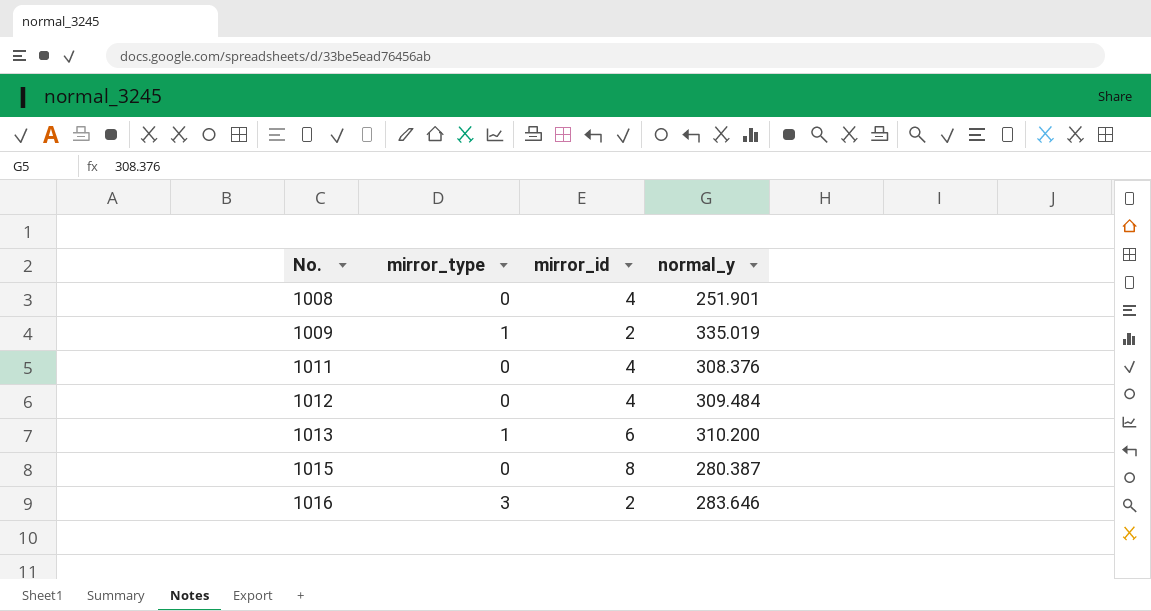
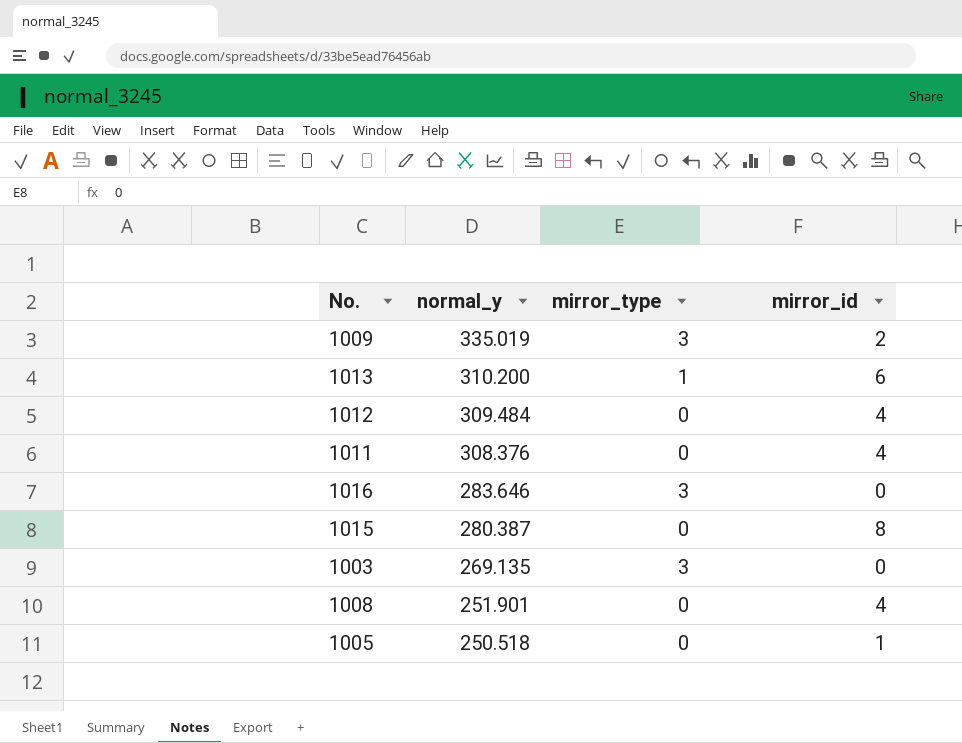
row order: No. ascending -> normal_y descending
column normal_y | position: 4 -> 2
1009 | mirror_type: 1 -> 3
1016 | mirror_id: 2 -> 0
row 1003: none -> 269.135 | 3 | 0
row 1005: none -> 250.518 | 0 | 1

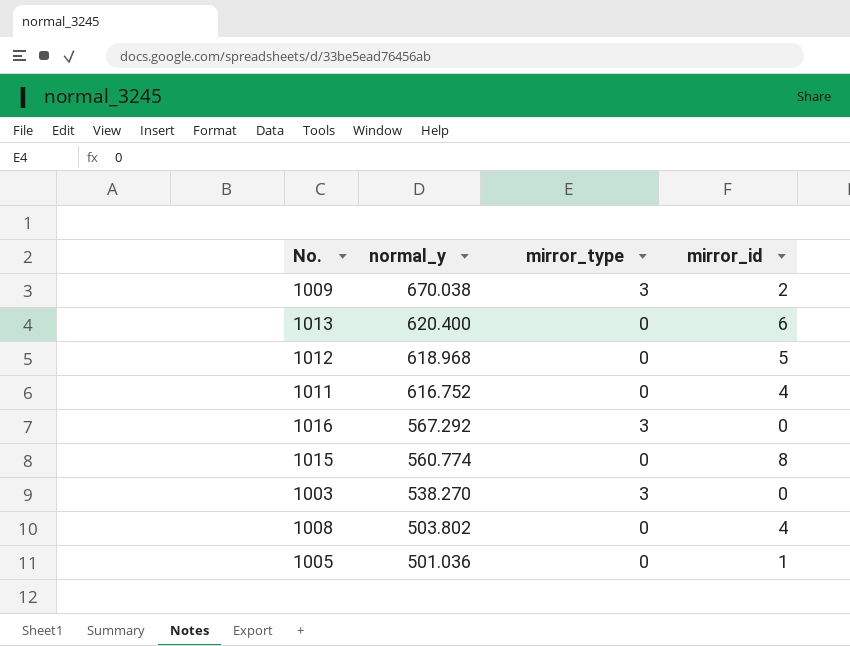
1009 | normal_y: 335.019 -> 670.038
1013 | normal_y: 310.200 -> 620.400
1013 | mirror_type: 1 -> 0
1012 | normal_y: 309.484 -> 618.968
1012 | mirror_id: 4 -> 5
1011 | normal_y: 308.376 -> 616.752
1016 | normal_y: 283.646 -> 567.292
1015 | normal_y: 280.387 -> 560.774
1003 | normal_y: 269.135 -> 538.270
1008 | normal_y: 251.901 -> 503.802
1005 | normal_y: 250.518 -> 501.036

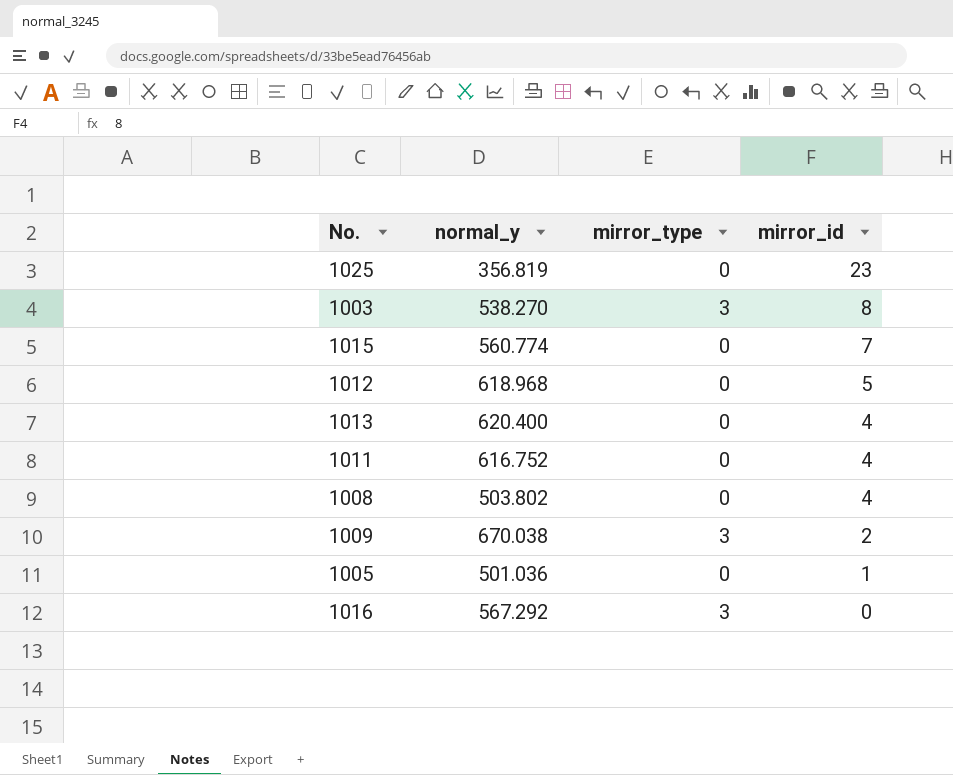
row order: normal_y descending -> mirror_id descending
row 1025: none -> 356.819 | 0 | 23
1003 | mirror_id: 0 -> 8
1015 | mirror_id: 8 -> 7
1013 | mirror_id: 6 -> 4

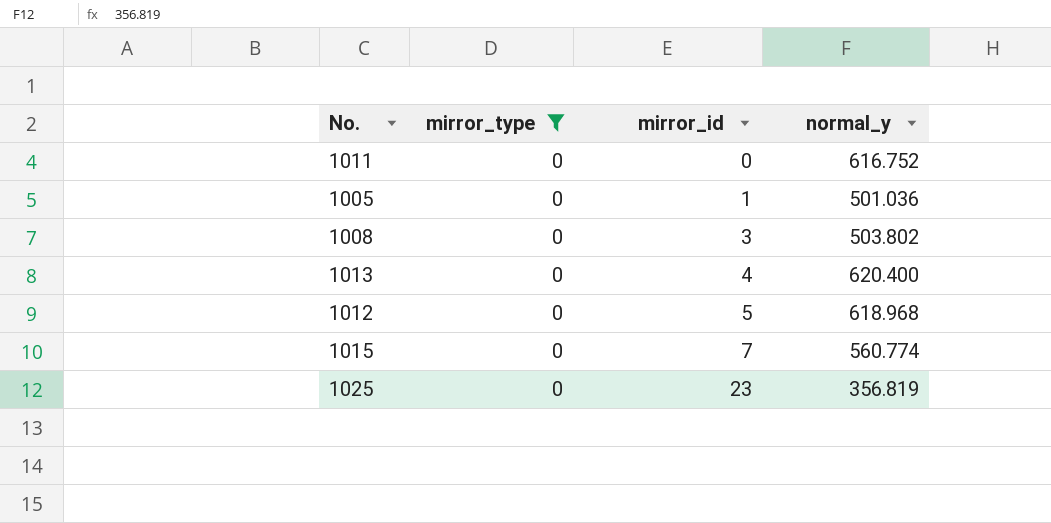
filter: none -> mirror_type = 0
row order: mirror_id descending -> mirror_id ascending
column normal_y | position: 2 -> 4
1011 | mirror_id: 4 -> 0
1008 | mirror_id: 4 -> 3

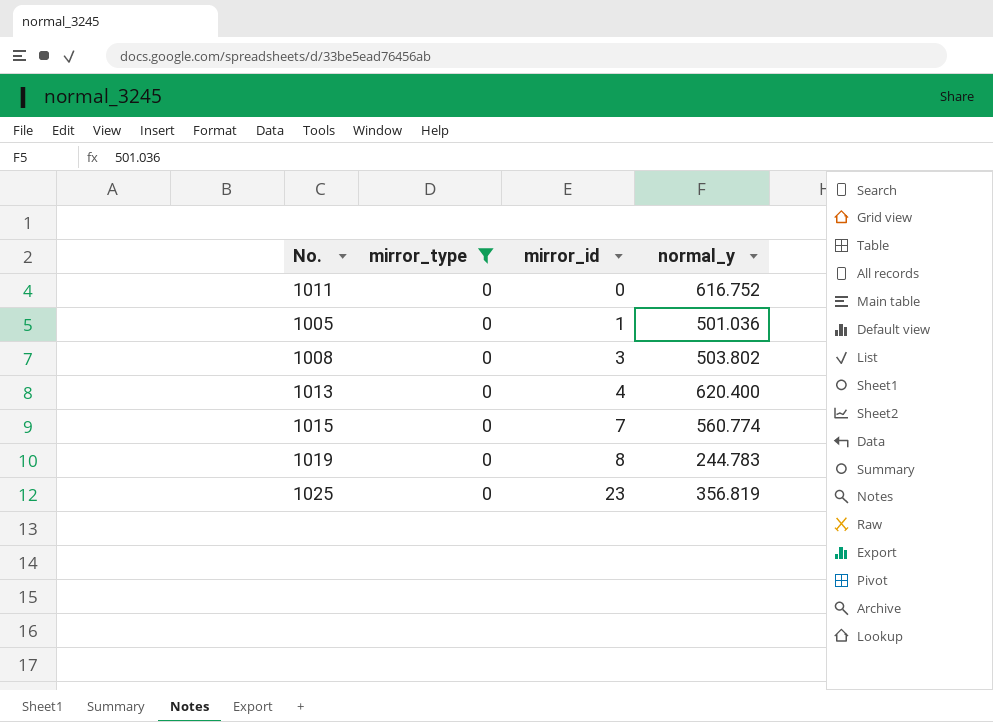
row 1012: 0 | 5 | 618.968 -> none
row 1019: none -> 0 | 8 | 244.783

